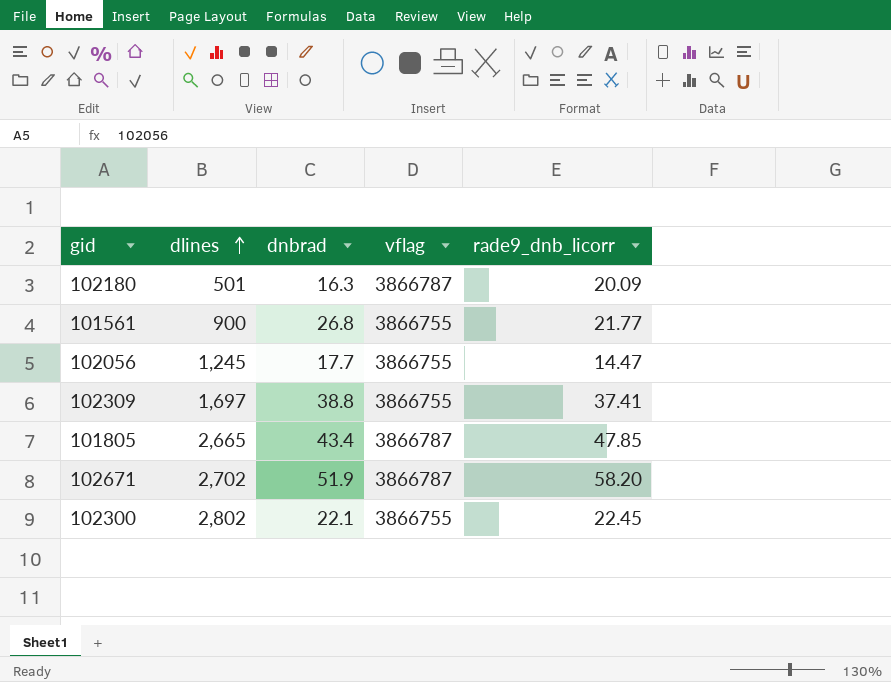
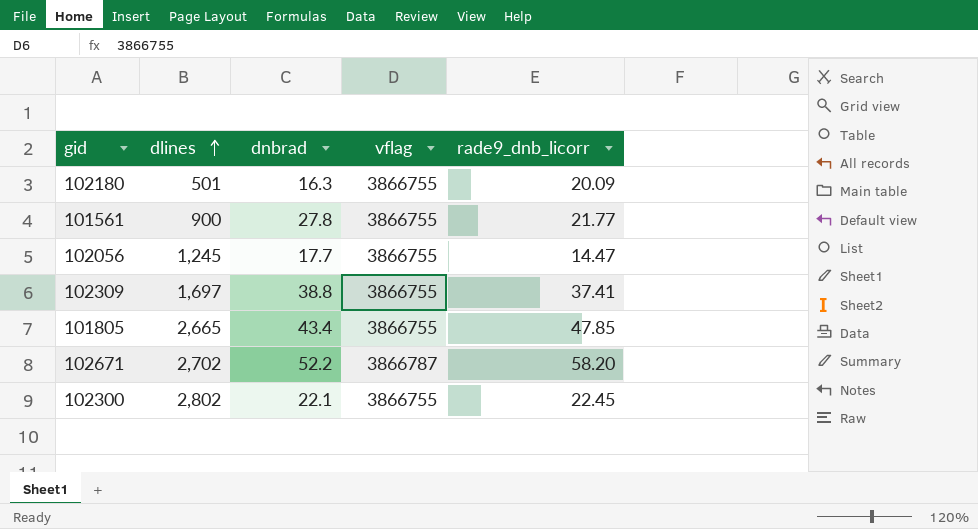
102180 | vflag: 3866787 -> 3866755
101561 | dnbrad: 26.8 -> 27.8
101805 | vflag: 3866787 -> 3866755
102671 | dnbrad: 51.9 -> 52.2

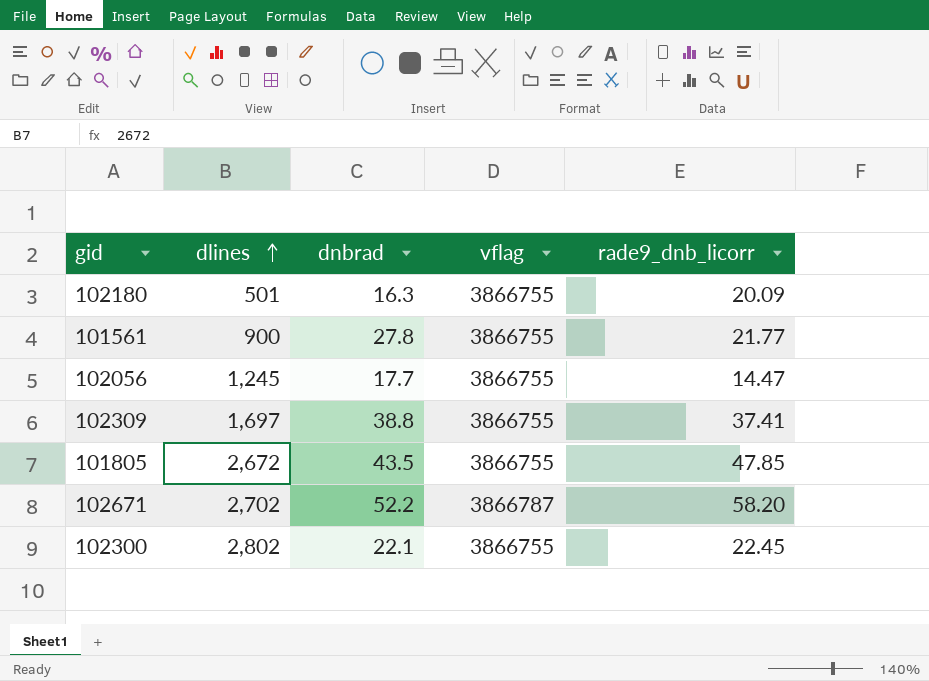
101805 | dlines: 2,665 -> 2,672
101805 | dnbrad: 43.4 -> 43.5

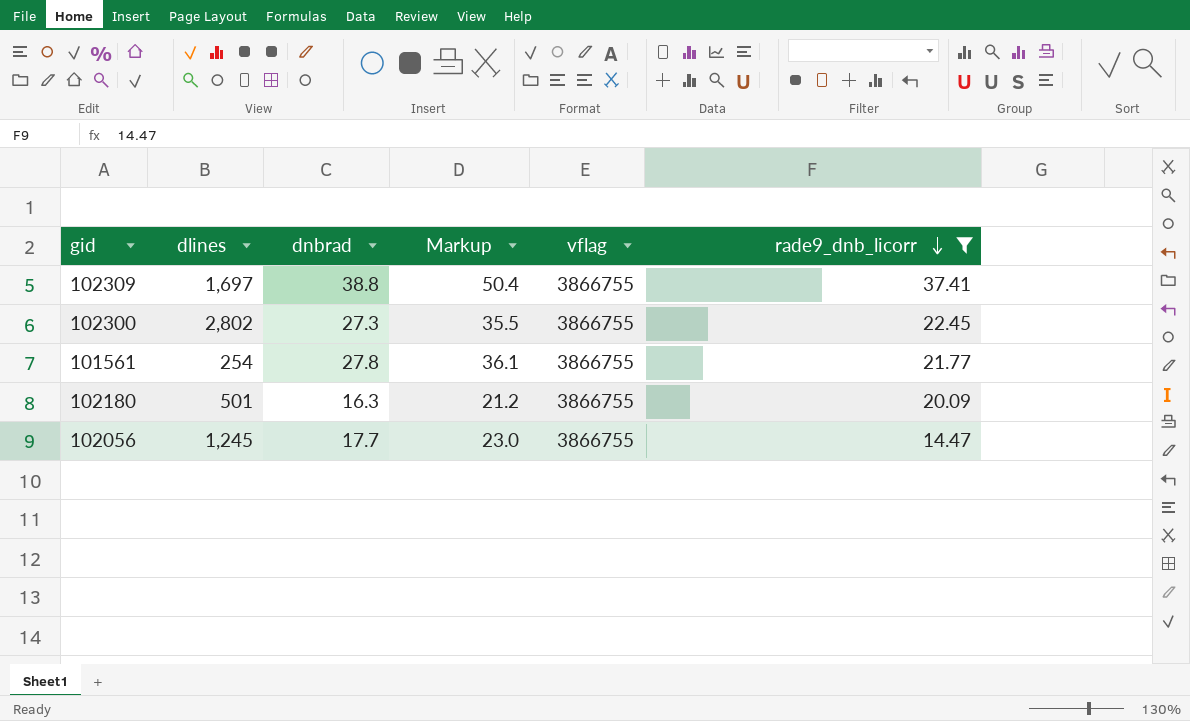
filter: none -> rade9_dnb_licorr <= 37.41
row order: dlines ascending -> rade9_dnb_licorr descending
column Markup | formula: none -> [dnbrad] * 1.3
102300 | dnbrad: 22.1 -> 27.3
101561 | dlines: 900 -> 254

